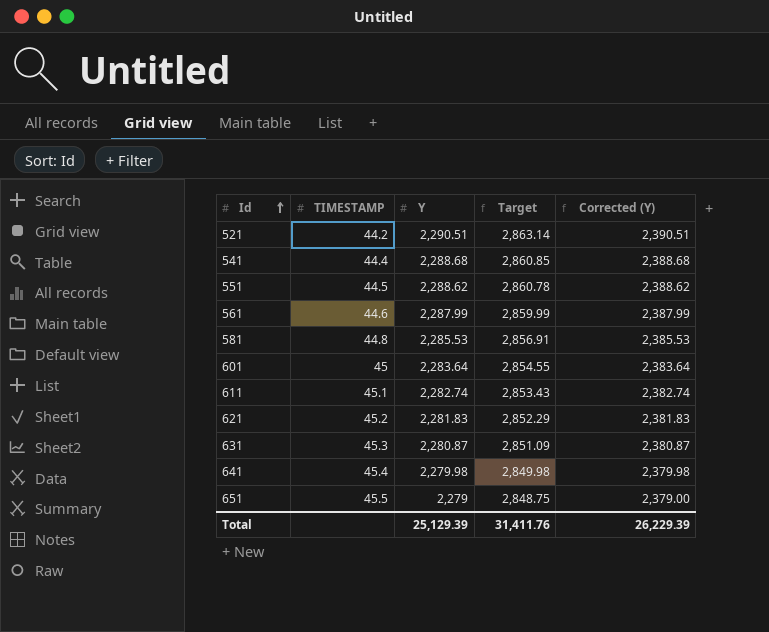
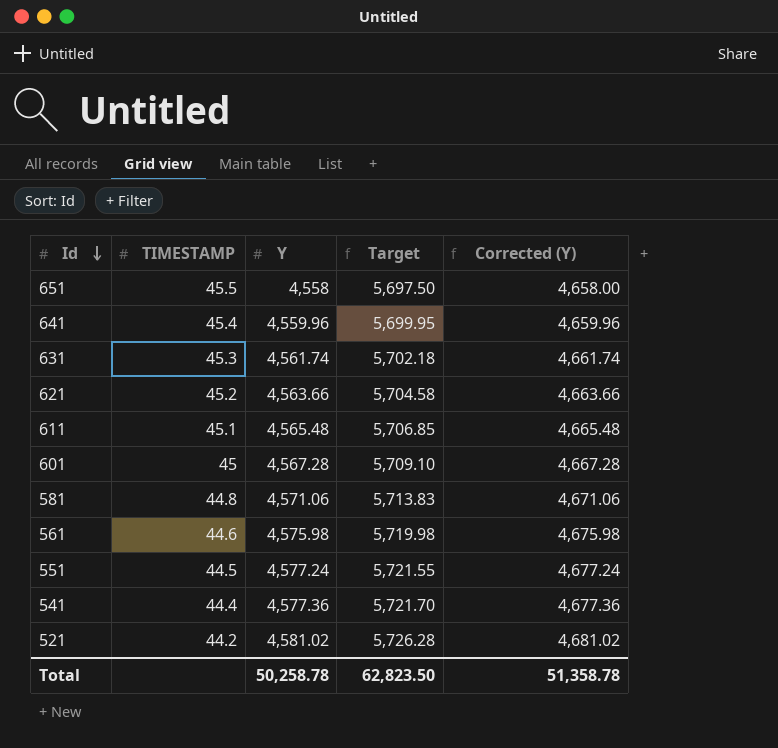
row order: Id ascending -> Id descending
651 | Y: 2,279 -> 4,558
651 | Target: 2,848.75 -> 5,697.50
651 | Corrected (Y): 2,379.00 -> 4,658.00
641 | Y: 2,279.98 -> 4,559.96
641 | Target: 2,849.98 -> 5,699.95
641 | Corrected (Y): 2,379.98 -> 4,659.96
631 | Y: 2,280.87 -> 4,561.74
631 | Target: 2,851.09 -> 5,702.18
631 | Corrected (Y): 2,380.87 -> 4,661.74
621 | Y: 2,281.83 -> 4,563.66
621 | Target: 2,852.29 -> 5,704.58
621 | Corrected (Y): 2,381.83 -> 4,663.66
611 | Y: 2,282.74 -> 4,565.48
611 | Target: 2,853.43 -> 5,706.85
611 | Corrected (Y): 2,382.74 -> 4,665.48
601 | Y: 2,283.64 -> 4,567.28
601 | Target: 2,854.55 -> 5,709.10
601 | Corrected (Y): 2,383.64 -> 4,667.28
581 | Y: 2,285.53 -> 4,571.06
581 | Target: 2,856.91 -> 5,713.83
581 | Corrected (Y): 2,385.53 -> 4,671.06
561 | Y: 2,287.99 -> 4,575.98
561 | Target: 2,859.99 -> 5,719.98
561 | Corrected (Y): 2,387.99 -> 4,675.98
551 | Y: 2,288.62 -> 4,577.24
551 | Target: 2,860.78 -> 5,721.55
551 | Corrected (Y): 2,388.62 -> 4,677.24
541 | Y: 2,288.68 -> 4,577.36
541 | Target: 2,860.85 -> 5,721.70
541 | Corrected (Y): 2,388.68 -> 4,677.36
521 | Y: 2,290.51 -> 4,581.02
521 | Target: 2,863.14 -> 5,726.28
521 | Corrected (Y): 2,390.51 -> 4,681.02
Total | Y: 25,129.39 -> 50,258.78
Total | Target: 31,411.76 -> 62,823.50
Total | Corrected (Y): 26,229.39 -> 51,358.78

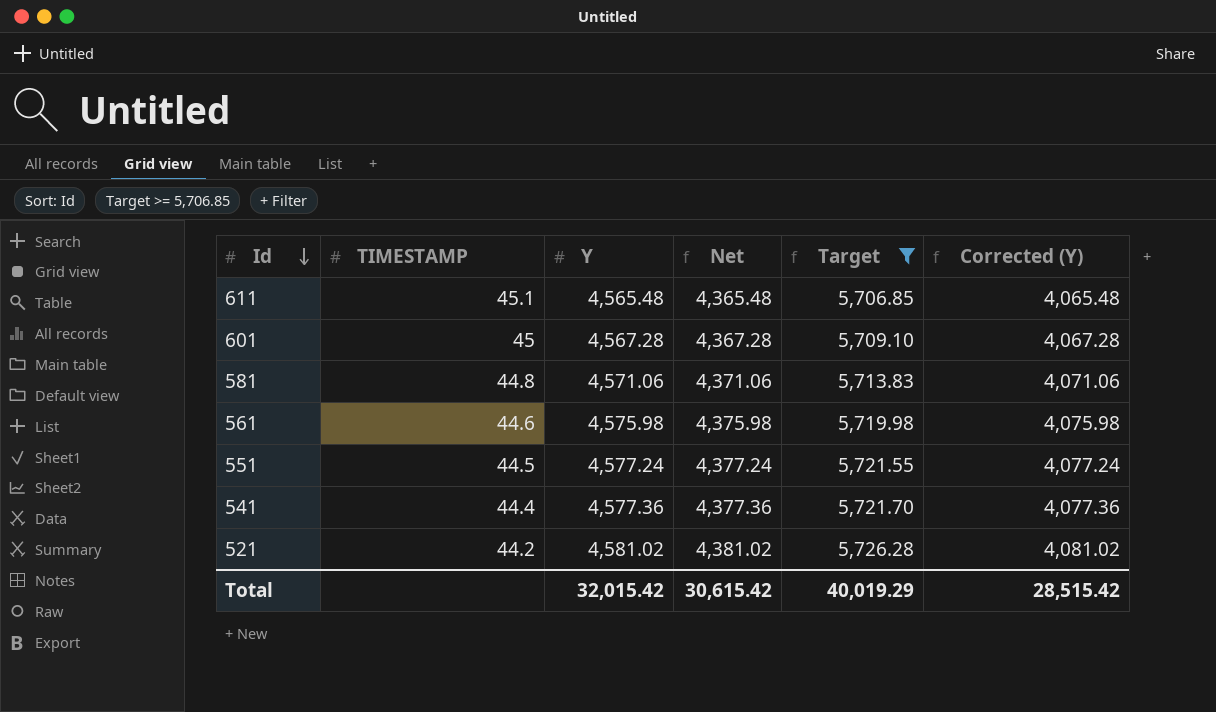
filter: none -> Target >= 5,706.85
column Net | formula: none -> [Y] - 200
column Corrected (Y) | formula: [Y] + 100 -> [Y] - 500
Total | Y: 50,258.78 -> 32,015.42
Total | Target: 62,823.50 -> 40,019.29
Total | Corrected (Y): 51,358.78 -> 28,515.42

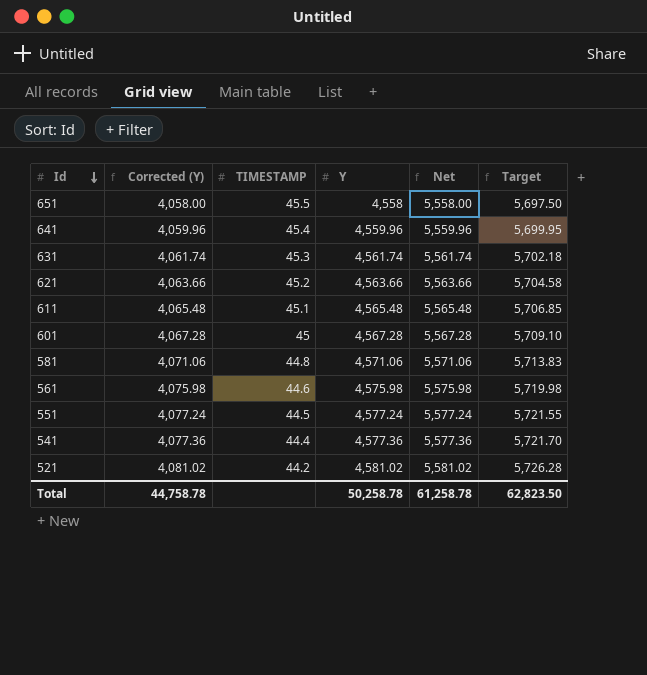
filter: Target >= 5,706.85 -> none
column Corrected (Y) | position: 6 -> 2
column Net | formula: [Y] - 200 -> [Y] + 1000
Total | Corrected (Y): 28,515.42 -> 44,758.78
Total | Y: 32,015.42 -> 50,258.78
Total | Net: 30,615.42 -> 61,258.78
Total | Target: 40,019.29 -> 62,823.50

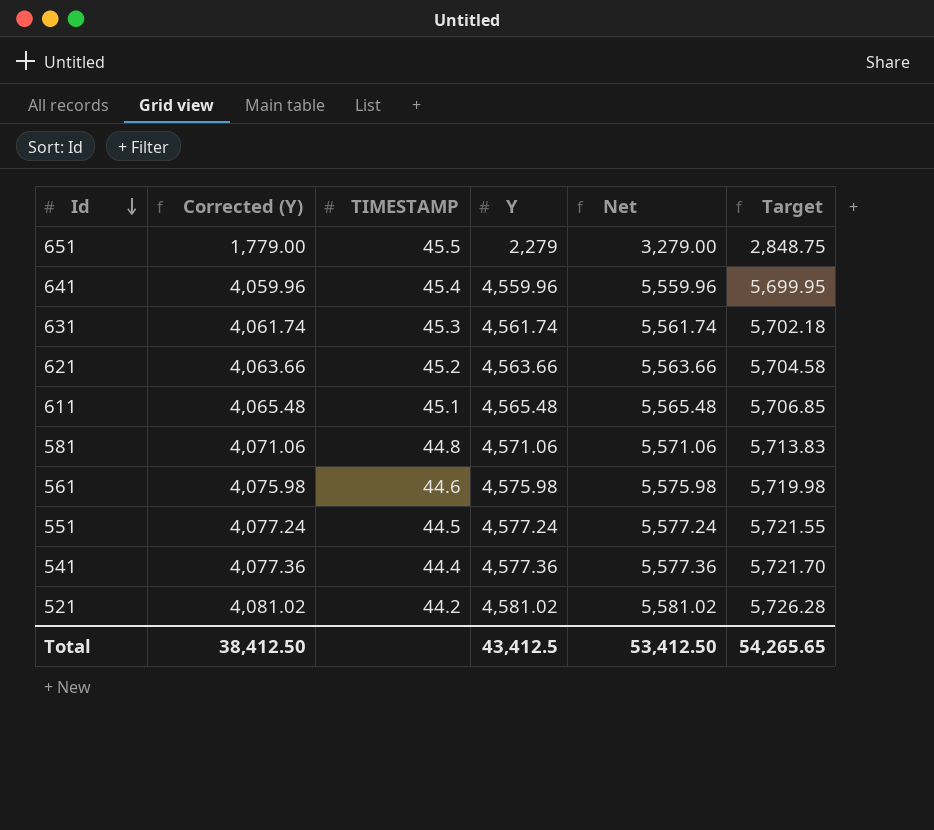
row 601: 4,067.28 | 45 | 4,567.28 | 5,567.28 | 5,709.10 -> none
651 | Corrected (Y): 4,058.00 -> 1,779.00
651 | Y: 4,558 -> 2,279
651 | Net: 5,558.00 -> 3,279.00
651 | Target: 5,697.50 -> 2,848.75
Total | Corrected (Y): 44,758.78 -> 38,412.50
Total | Y: 50,258.78 -> 43,412.5
Total | Net: 61,258.78 -> 53,412.50
Total | Target: 62,823.50 -> 54,265.65

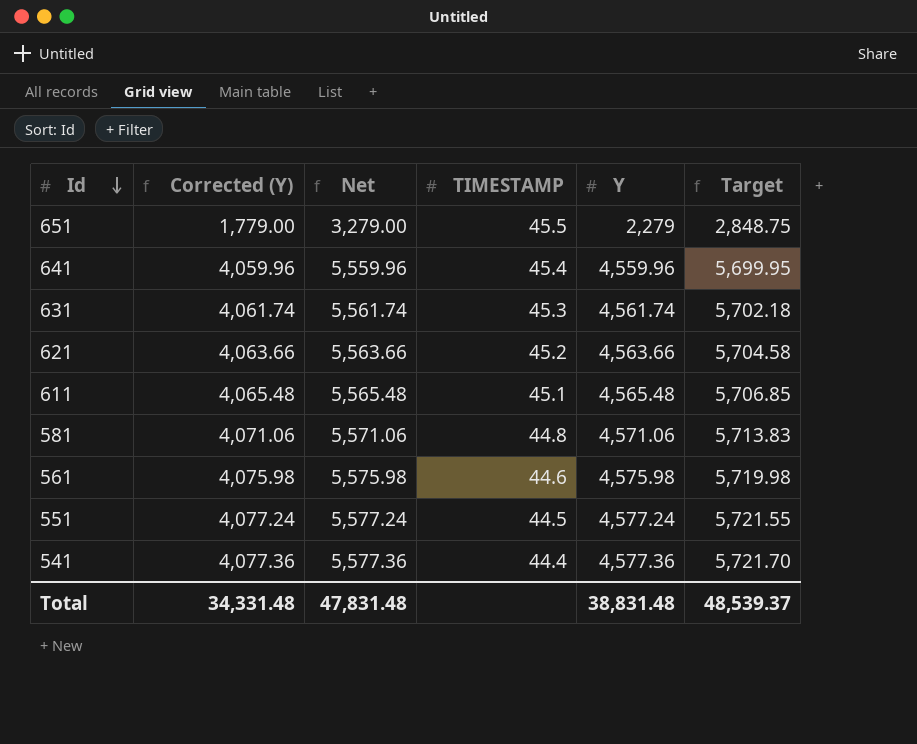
column Net | position: 5 -> 3
row 521: 4,081.02 | 44.2 | 4,581.02 | 5,581.02 | 5,726.28 -> none
Total | Corrected (Y): 38,412.50 -> 34,331.48
Total | Net: 53,412.50 -> 47,831.48
Total | Y: 43,412.5 -> 38,831.48
Total | Target: 54,265.65 -> 48,539.37

